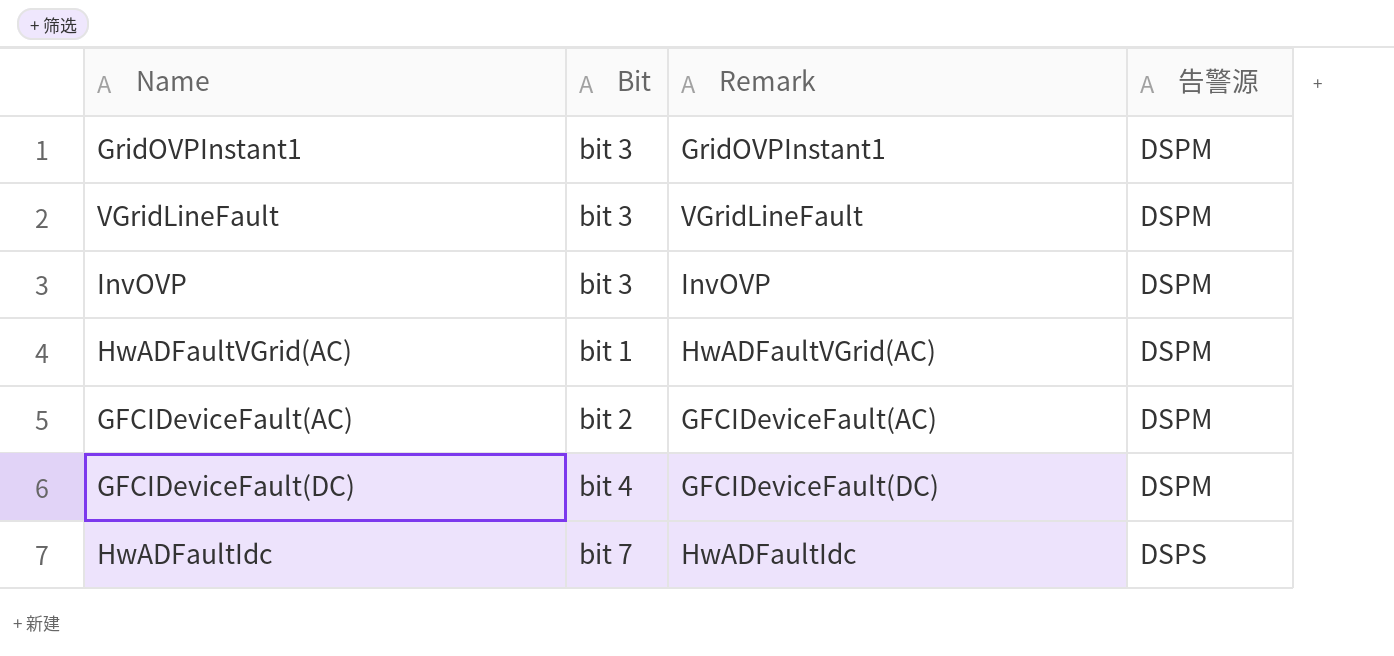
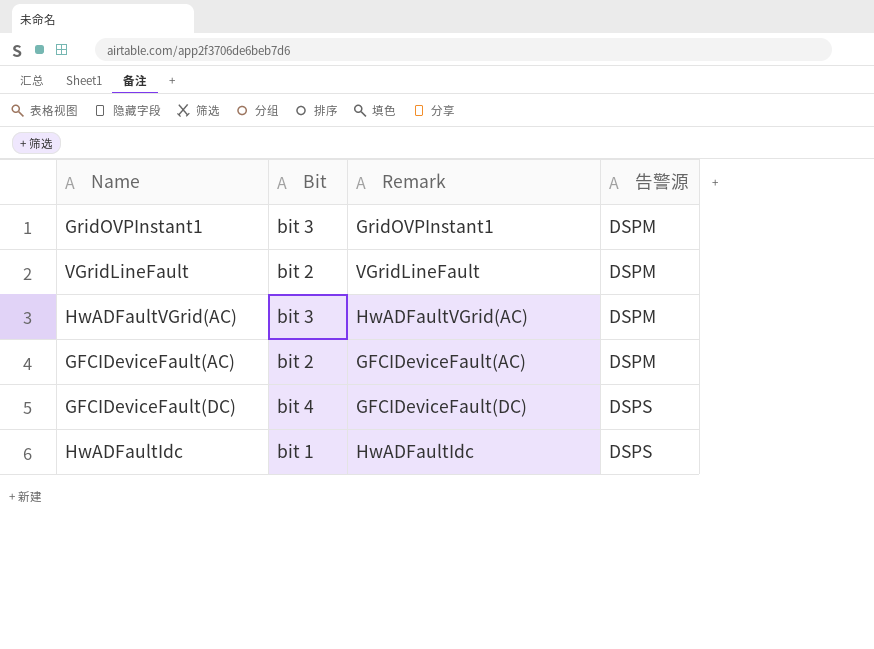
row InvOVP: bit 3 | InvOVP | DSPM -> none
VGridLineFault | Bit: bit 3 -> bit 2
HwADFaultVGrid(AC) | Bit: bit 1 -> bit 3
GFCIDeviceFault(DC) | 告警源: DSPM -> DSPS
HwADFaultIdc | Bit: bit 7 -> bit 1

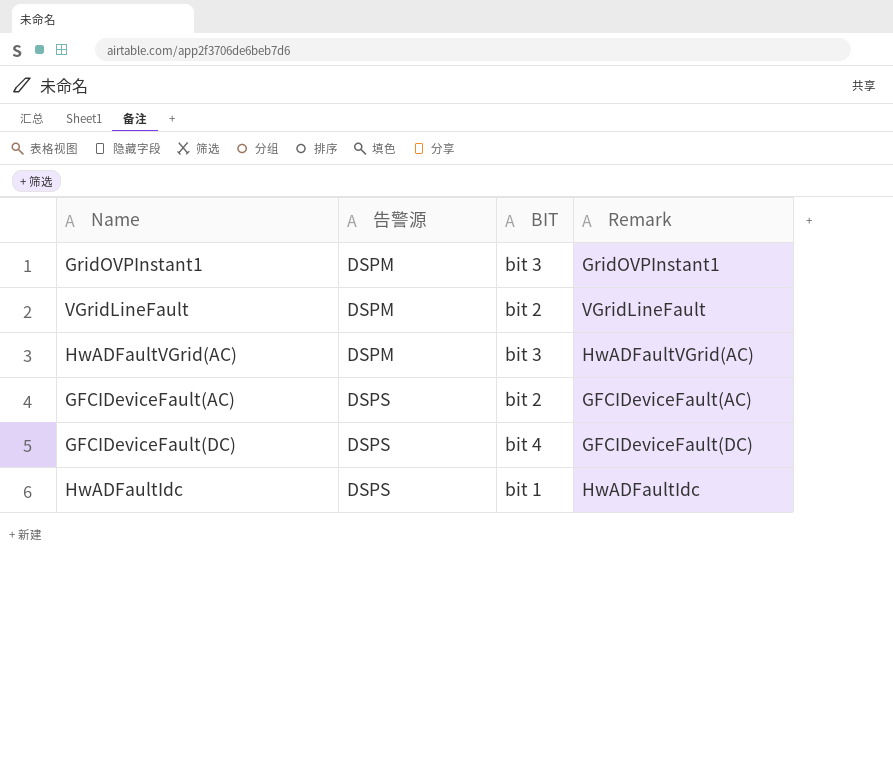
column 告警源 | position: 4 -> 2
column name: Bit -> BIT
GFCIDeviceFault(AC) | 告警源: DSPM -> DSPS

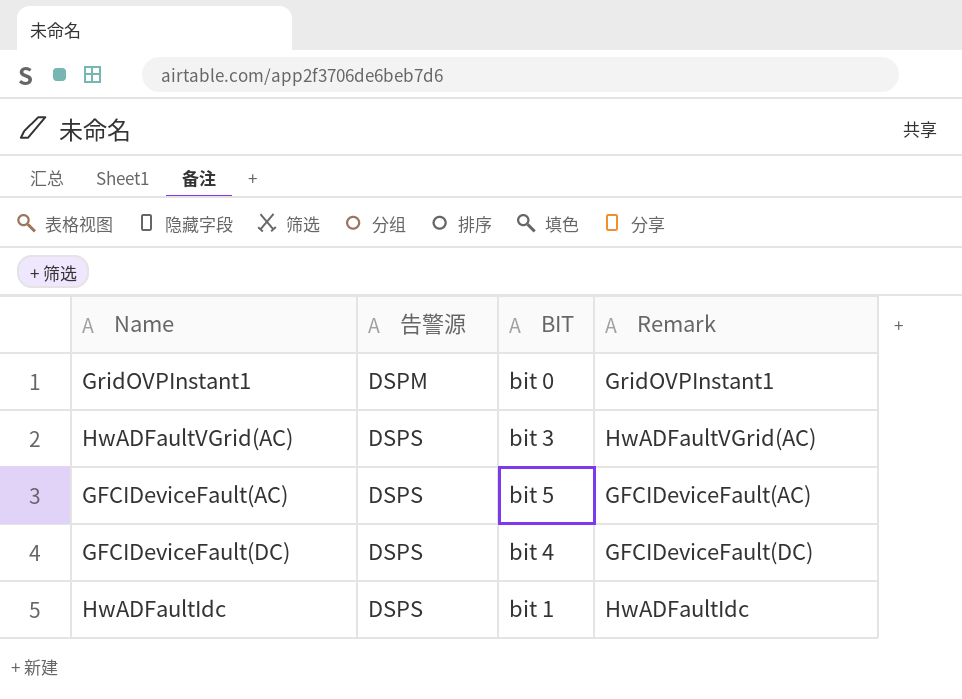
row VGridLineFault: DSPM | bit 2 | VGridLineFault -> none
GridOVPInstant1 | BIT: bit 3 -> bit 0
HwADFaultVGrid(AC) | 告警源: DSPM -> DSPS
GFCIDeviceFault(AC) | BIT: bit 2 -> bit 5

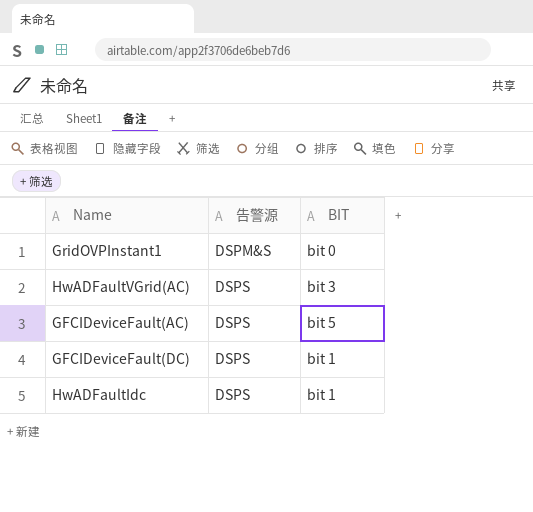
column Remark | position: 4 -> none
GridOVPInstant1 | 告警源: DSPM -> DSPM&S
GFCIDeviceFault(DC) | BIT: bit 4 -> bit 1

